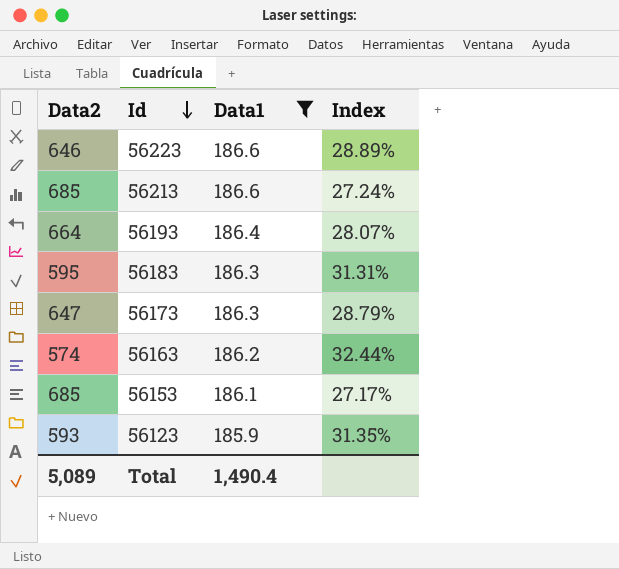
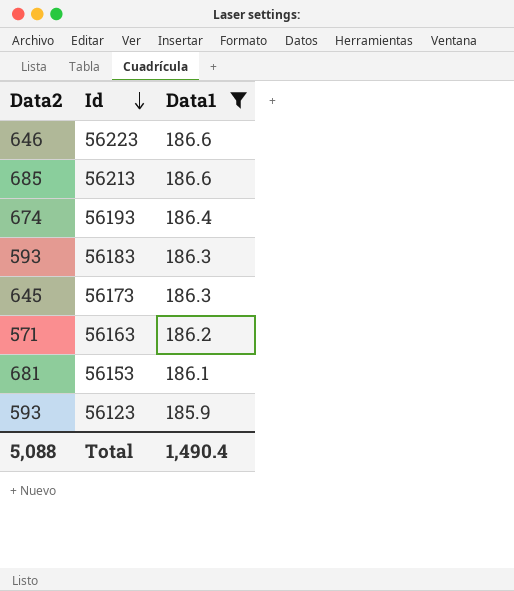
column Index | formula: [Data1] / [Data2] -> none
56193 | Data2: 664 -> 674
56183 | Data2: 595 -> 593
56173 | Data2: 647 -> 645
56163 | Data2: 574 -> 571
56153 | Data2: 685 -> 681
Total | Data2: 5,089 -> 5,088

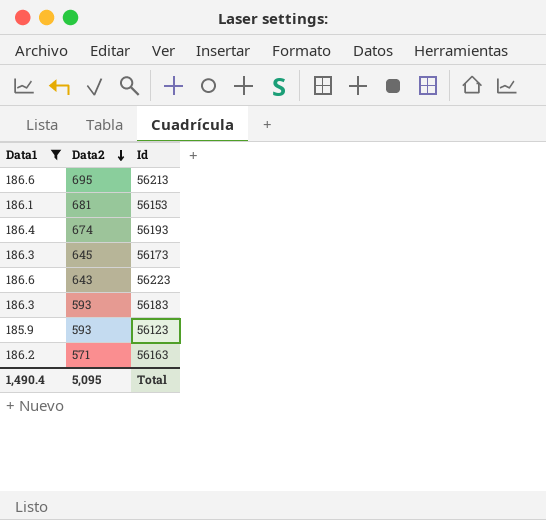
row order: Id descending -> Data2 descending
column Data1 | position: 3 -> 1
56213 | Data2: 685 -> 695
56223 | Data2: 646 -> 643
Total | Data2: 5,088 -> 5,095

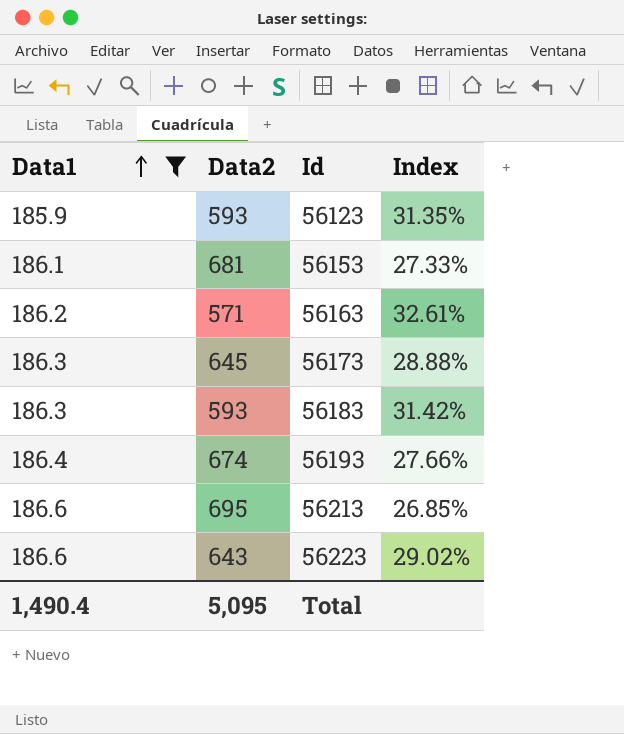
row order: Data2 descending -> Data1 ascending
column Index | formula: none -> [Data1] / [Data2]

